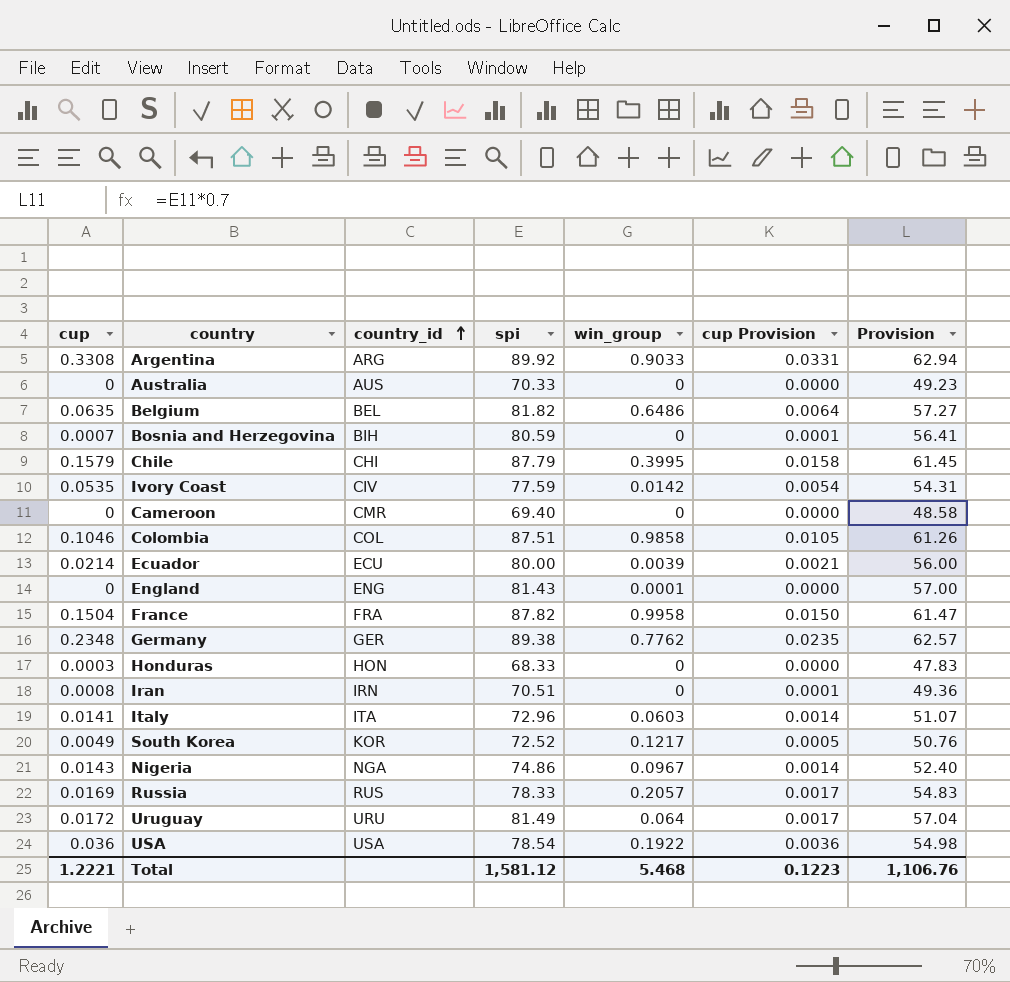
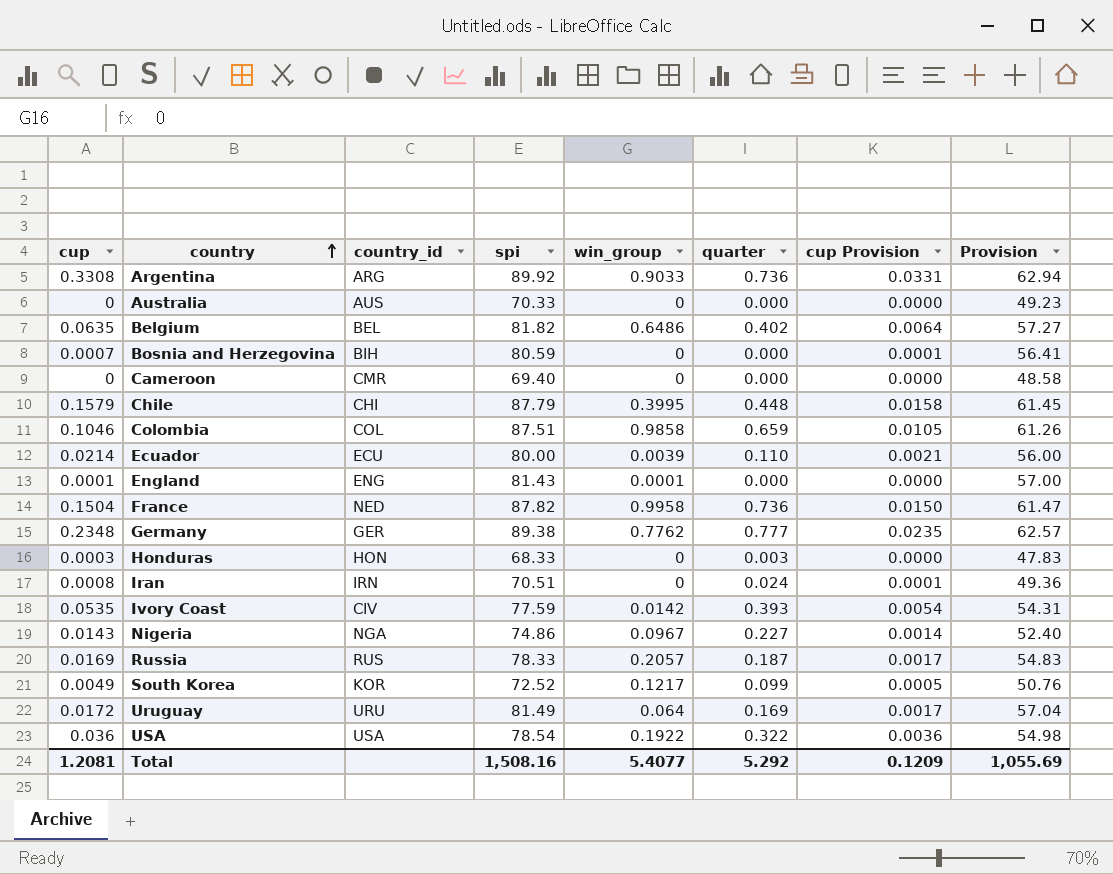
row order: country_id ascending -> country ascending
column quarter | position: none -> 6
row Italy: 0.0141 | ITA | 72.96 | 0.0603 | 0.0014 | 51.07 -> none
England | cup: 0 -> 0.0001
France | country_id: FRA -> NED
Total | cup: 1.2221 -> 1.2081
Total | spi: 1,581.12 -> 1,508.16
Total | win_group: 5.468 -> 5.4077
Total | cup Provision: 0.1223 -> 0.1209
Total | Provision: 1,106.76 -> 1,055.69

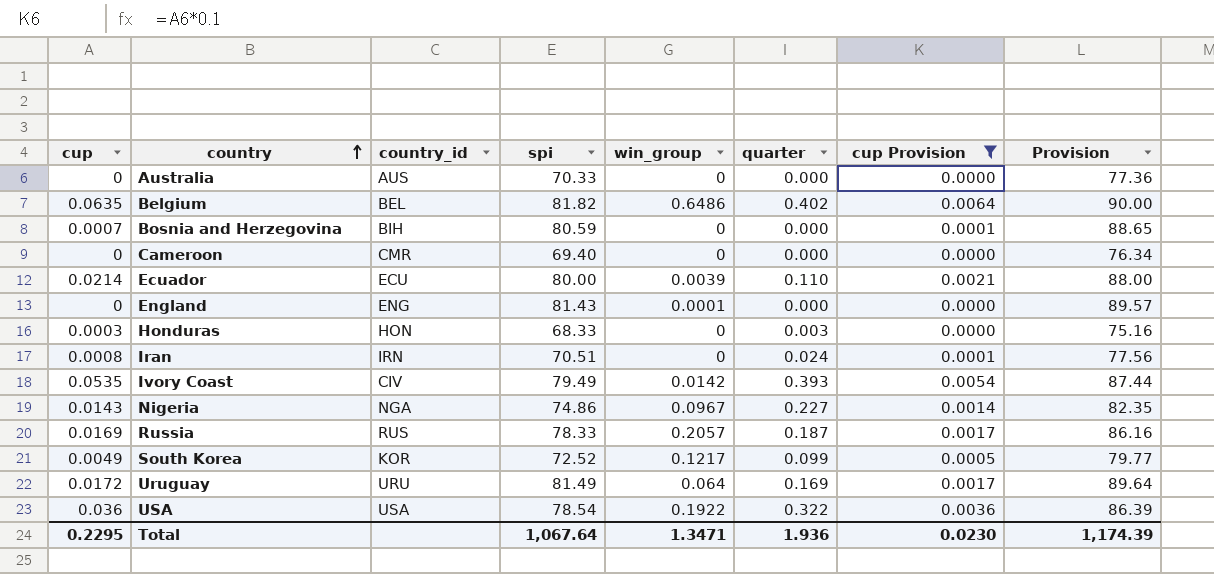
filter: none -> cup Provision <= 0.0064
column Provision | formula: [spi] * 0.7 -> [spi] * 1.1
England | cup: 0.0001 -> 0
Ivory Coast | spi: 77.59 -> 79.49
Total | cup: 1.2081 -> 0.2295
Total | spi: 1,508.16 -> 1,067.64
Total | win_group: 5.4077 -> 1.3471
Total | quarter: 5.292 -> 1.936
Total | cup Provision: 0.1209 -> 0.0230
Total | Provision: 1,055.69 -> 1,174.39

